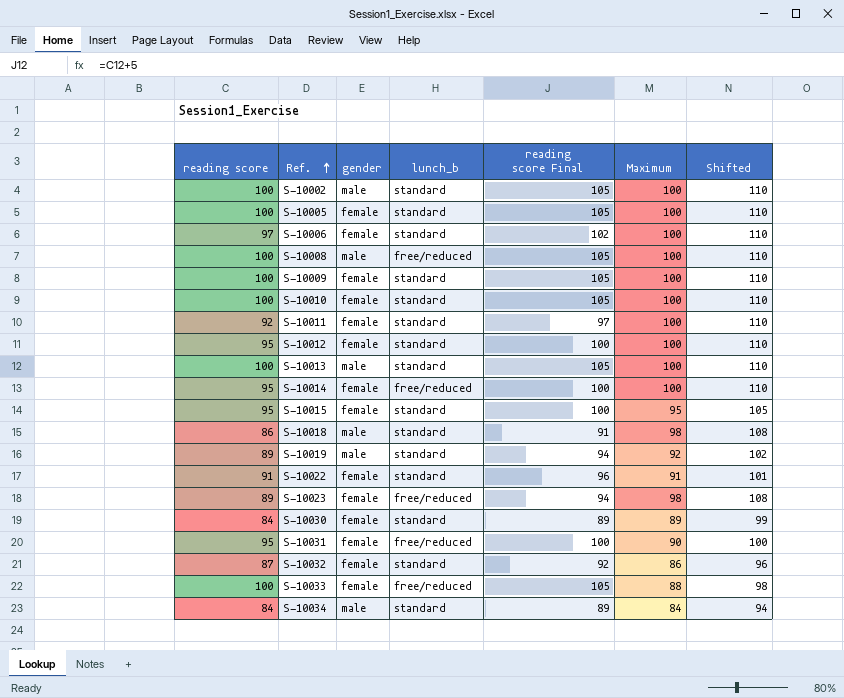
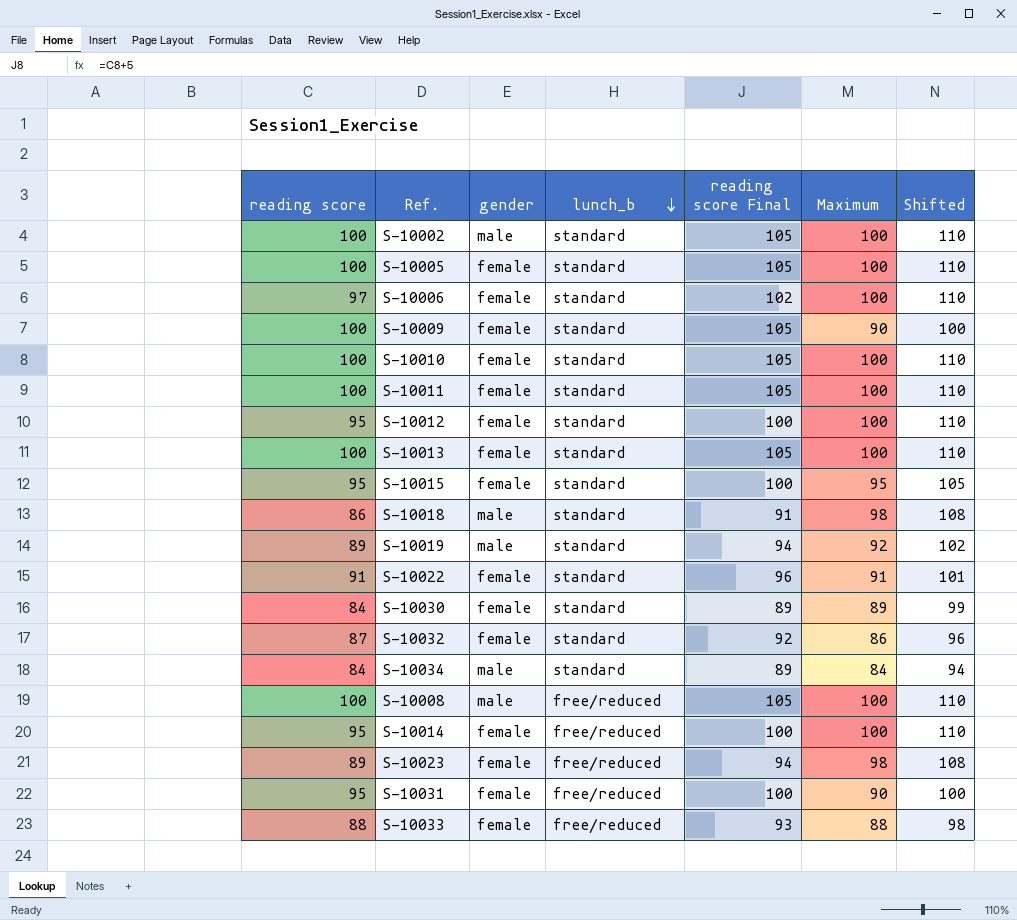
row order: Ref. ascending -> lunch_b descending
S-10009 | Maximum: 100 -> 90
S-10009 | Shifted: 110 -> 100
S-10011 | reading score: 92 -> 100
S-10011 | reading score Final: 97 -> 105
S-10013 | gender: male -> female
S-10033 | reading score: 100 -> 88
S-10033 | reading score Final: 105 -> 93

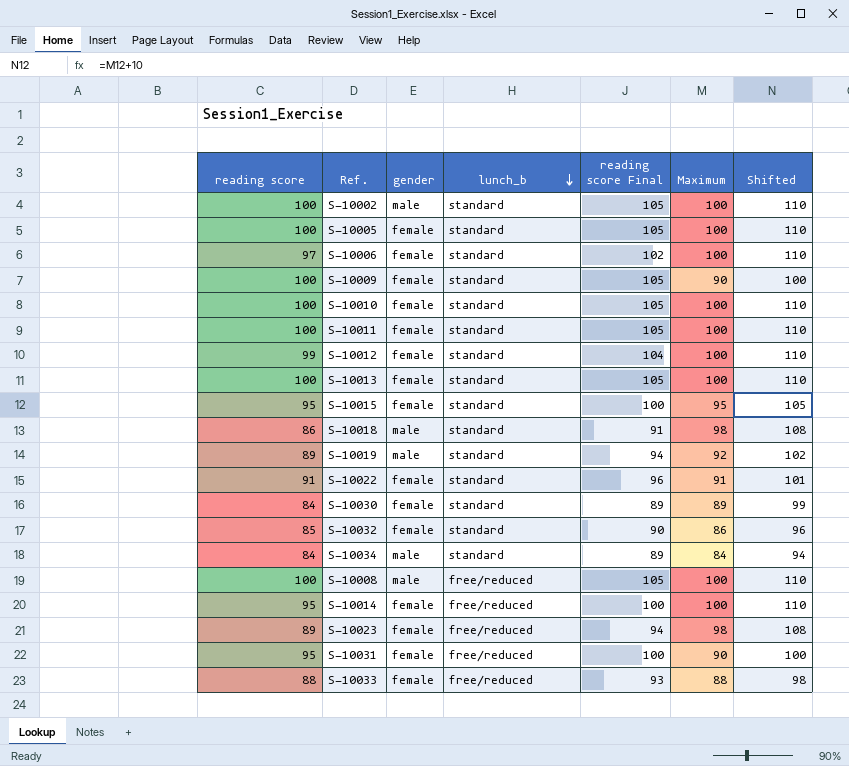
S-10012 | reading score: 95 -> 99
S-10012 | reading score Final: 100 -> 104
S-10032 | reading score: 87 -> 85
S-10032 | reading score Final: 92 -> 90

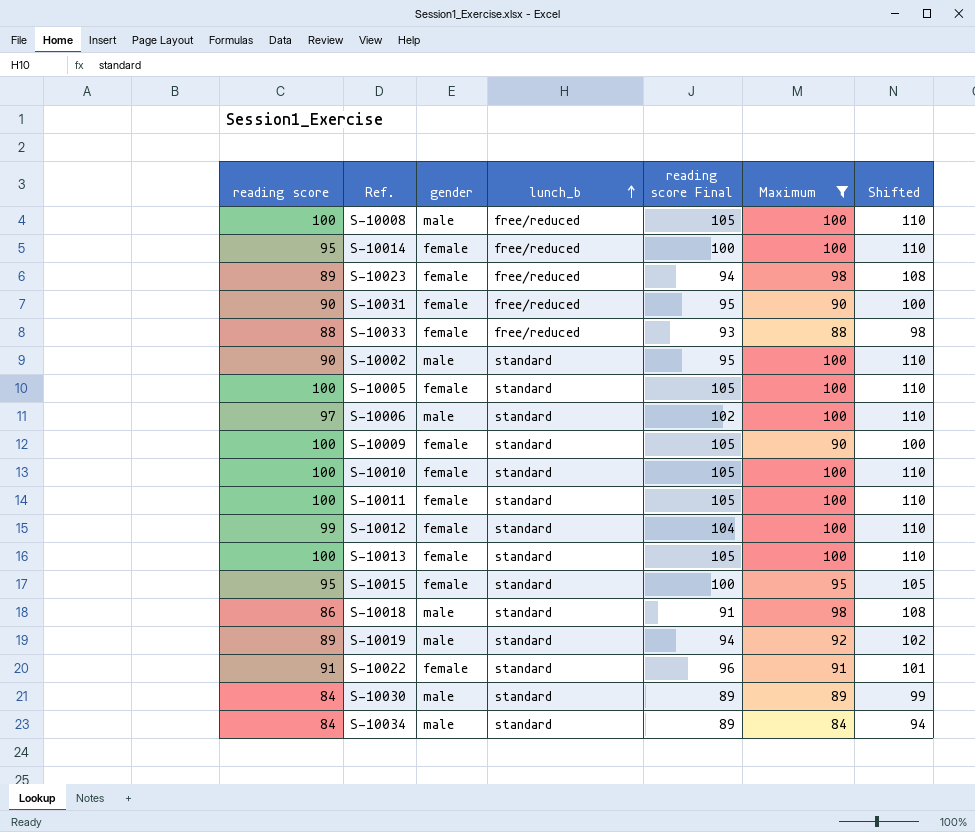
filter: none -> Maximum != 86
row order: lunch_b descending -> lunch_b ascending
S-10031 | reading score: 95 -> 90
S-10031 | reading score Final: 100 -> 95
S-10002 | reading score: 100 -> 90
S-10002 | reading score Final: 105 -> 95
S-10006 | gender: female -> male
S-10030 | gender: female -> male

